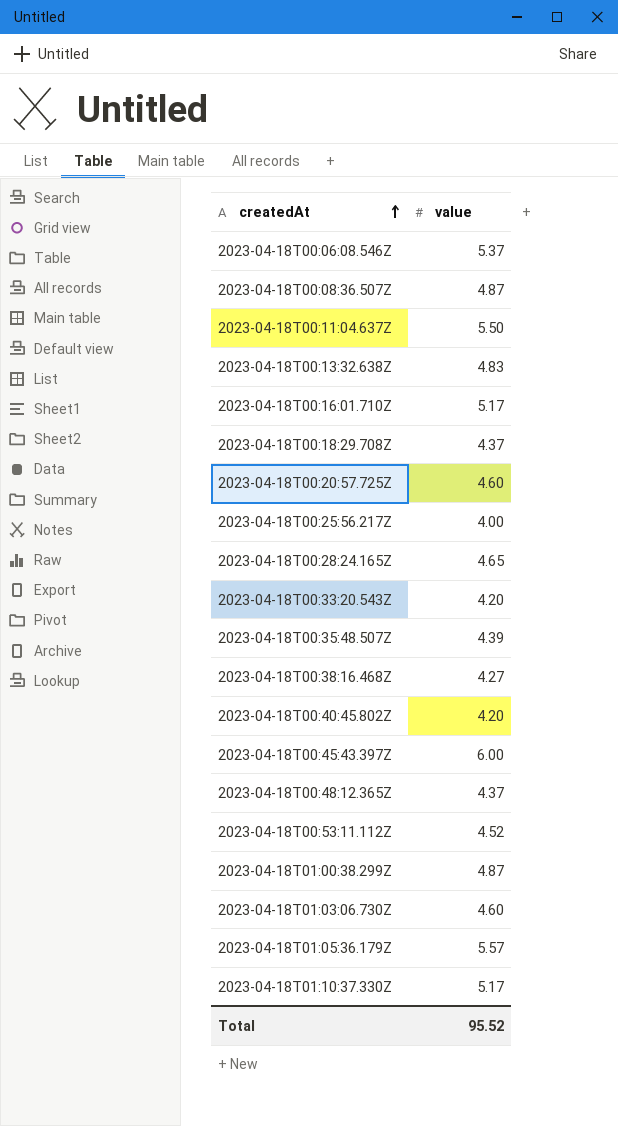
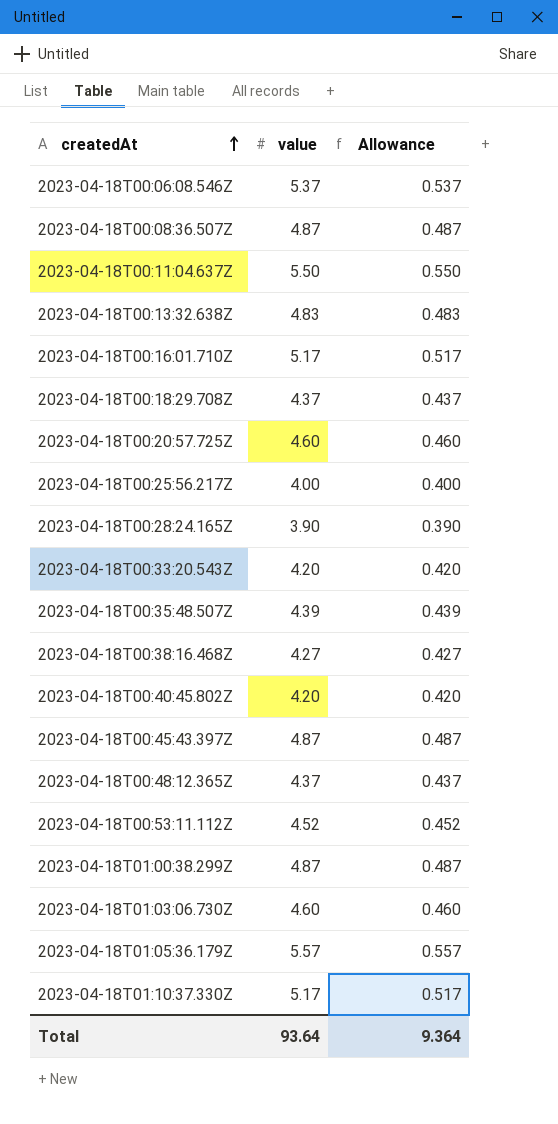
column Allowance | formula: none -> [value] * 0.1
2023-04-18T00:28:24.165Z | value: 4.65 -> 3.90
2023-04-18T00:45:43.397Z | value: 6.00 -> 4.87
Total | value: 95.52 -> 93.64

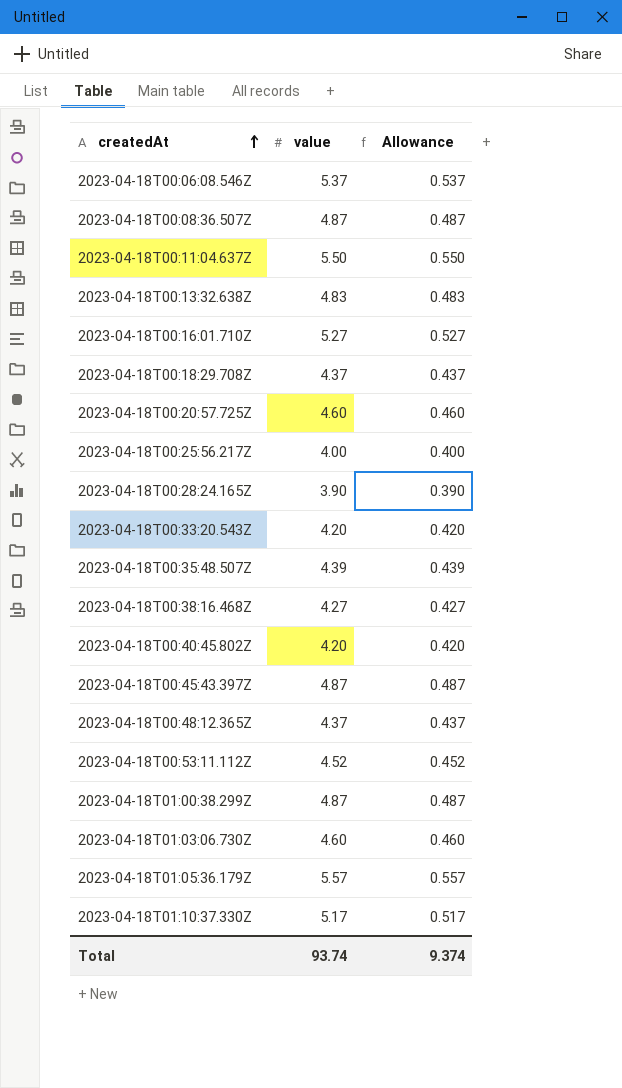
2023-04-18T00:16:01.710Z | value: 5.17 -> 5.27
2023-04-18T00:16:01.710Z | Allowance: 0.517 -> 0.527
Total | value: 93.64 -> 93.74
Total | Allowance: 9.364 -> 9.374

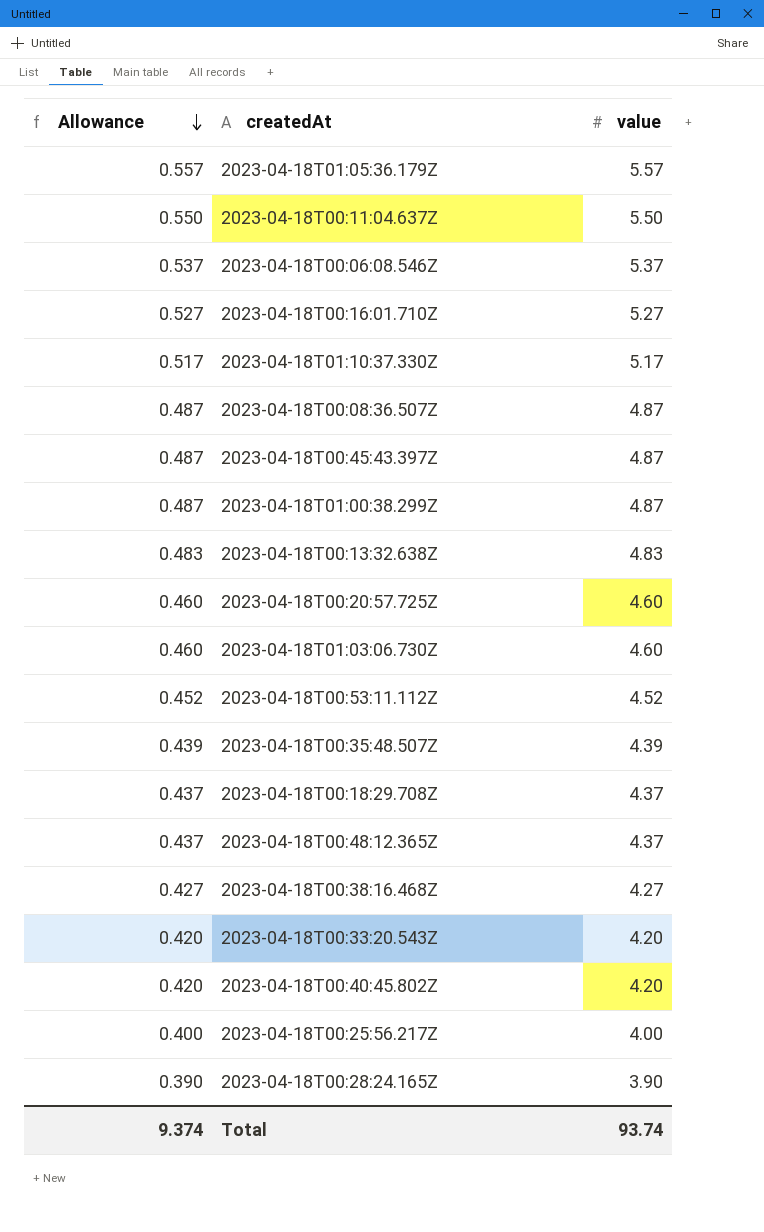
row order: createdAt ascending -> Allowance descending
column Allowance | position: 3 -> 1

